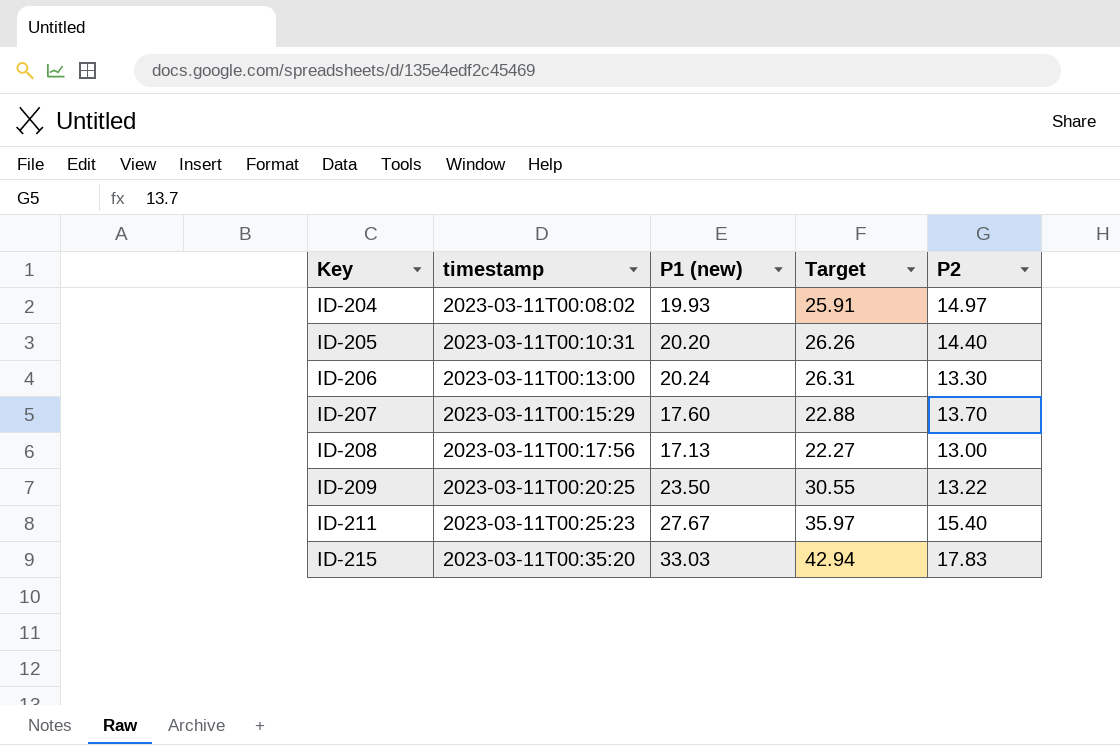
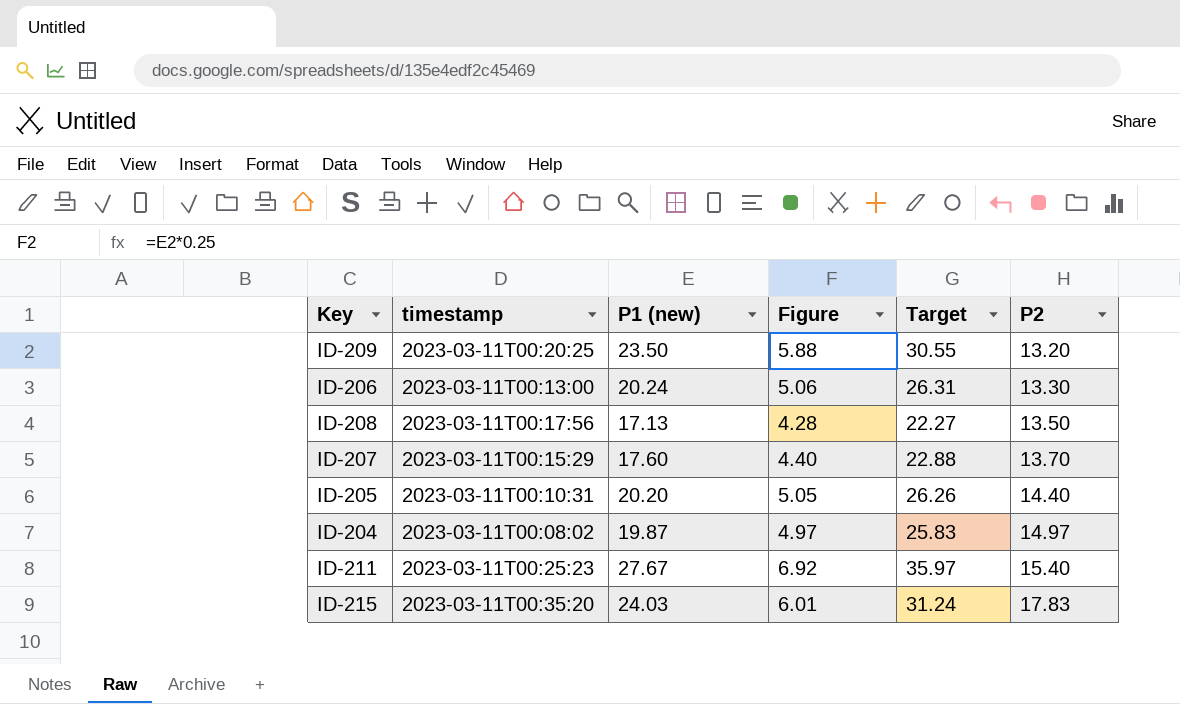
row order: Key ascending -> P2 ascending
column Figure | formula: none -> [P1 (new)] * 0.25
ID-209 | P2: 13.22 -> 13.20
ID-208 | P2: 13.00 -> 13.50
ID-204 | P1 (new): 19.93 -> 19.87
ID-204 | Target: 25.91 -> 25.83
ID-215 | P1 (new): 33.03 -> 24.03
ID-215 | Target: 42.94 -> 31.24

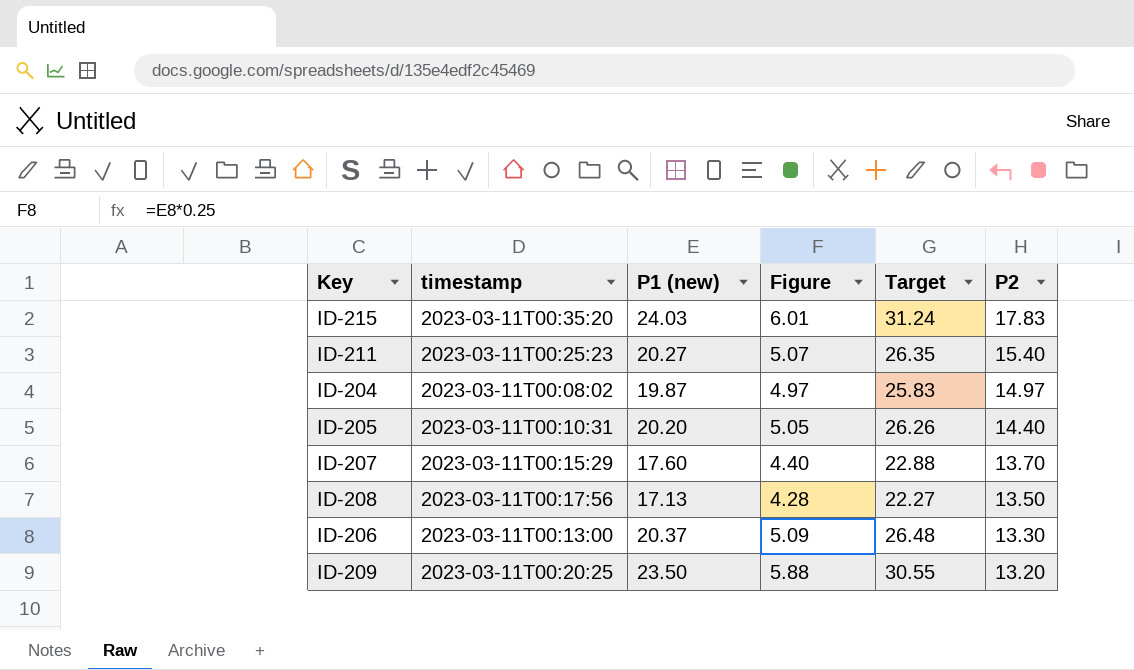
row order: P2 ascending -> P2 descending
ID-211 | P1 (new): 27.67 -> 20.27
ID-211 | Figure: 6.92 -> 5.07
ID-211 | Target: 35.97 -> 26.35
ID-206 | P1 (new): 20.24 -> 20.37
ID-206 | Figure: 5.06 -> 5.09
ID-206 | Target: 26.31 -> 26.48

